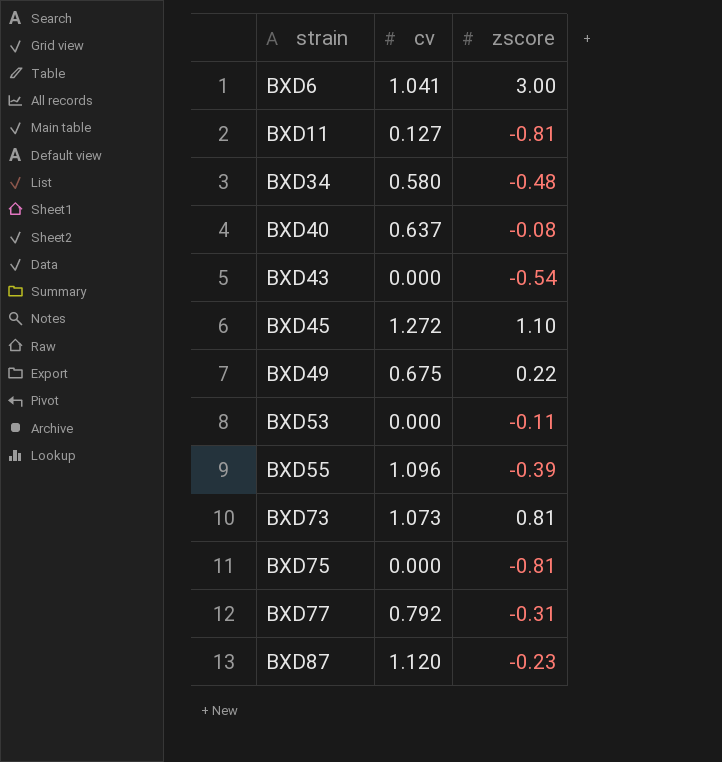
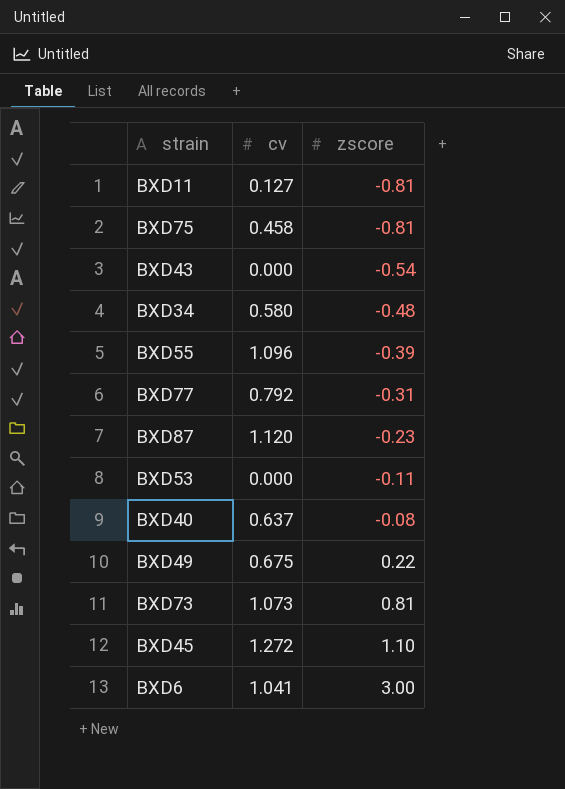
row order: strain ascending -> zscore ascending
BXD75 | cv: 0.000 -> 0.458

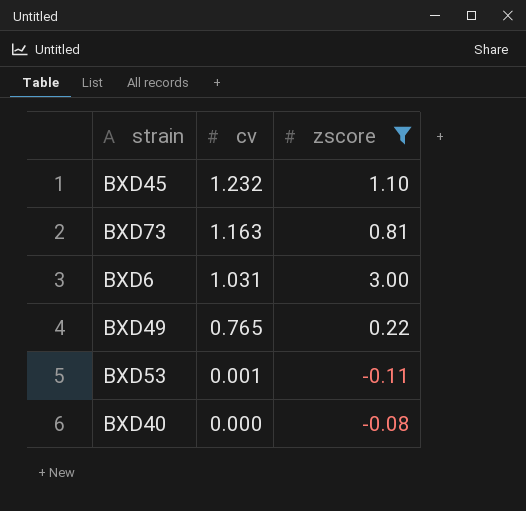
filter: none -> zscore >= -0.11
row order: zscore ascending -> cv descending
BXD45 | cv: 1.272 -> 1.232
BXD73 | cv: 1.073 -> 1.163
BXD6 | cv: 1.041 -> 1.031
BXD49 | cv: 0.675 -> 0.765
BXD53 | cv: 0.000 -> 0.001
BXD40 | cv: 0.637 -> 0.000

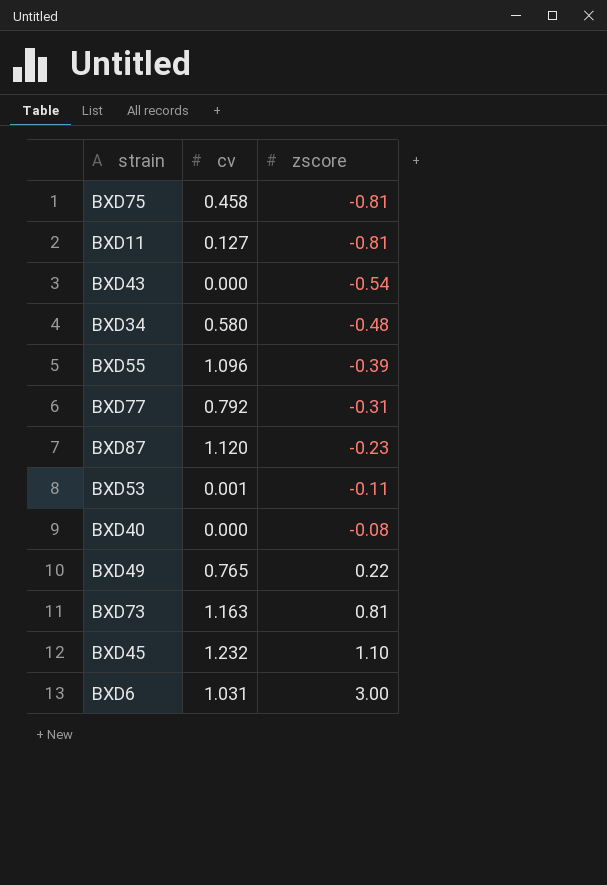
filter: zscore >= -0.11 -> none
row order: cv descending -> zscore ascending

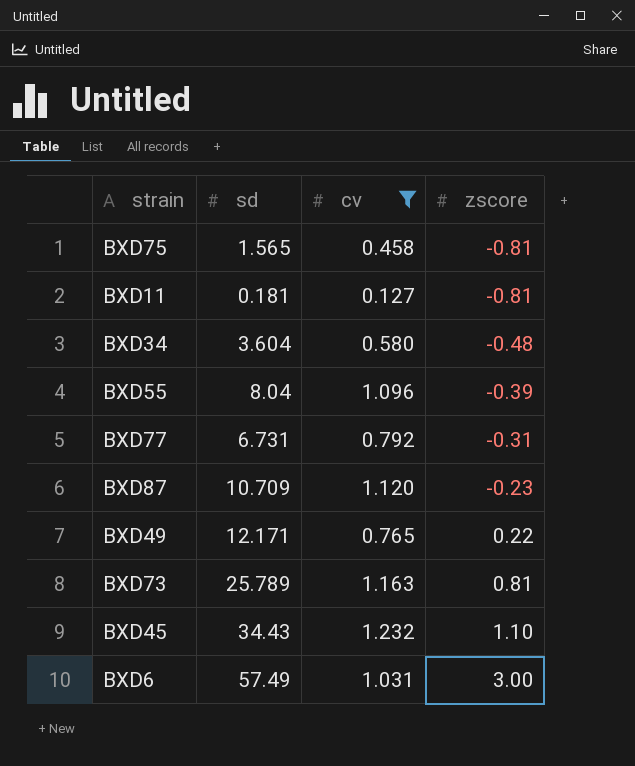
filter: none -> cv >= 0.127
column sd | position: none -> 2

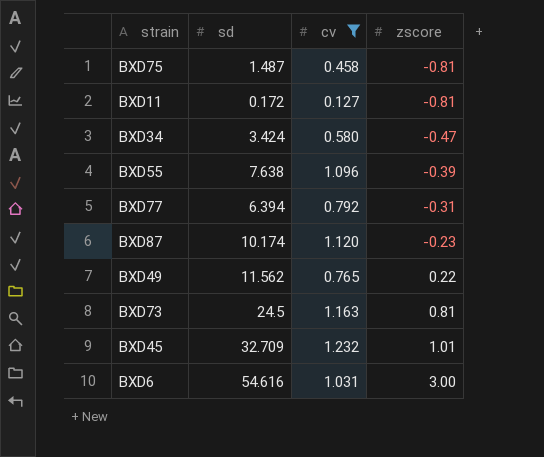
BXD75 | sd: 1.565 -> 1.487
BXD11 | sd: 0.181 -> 0.172
BXD34 | sd: 3.604 -> 3.424
BXD34 | zscore: -0.48 -> -0.47
BXD55 | sd: 8.04 -> 7.638
BXD77 | sd: 6.731 -> 6.394
BXD87 | sd: 10.709 -> 10.174
BXD49 | sd: 12.171 -> 11.562
BXD73 | sd: 25.789 -> 24.5
BXD45 | sd: 34.43 -> 32.709
BXD45 | zscore: 1.10 -> 1.01
BXD6 | sd: 57.49 -> 54.616

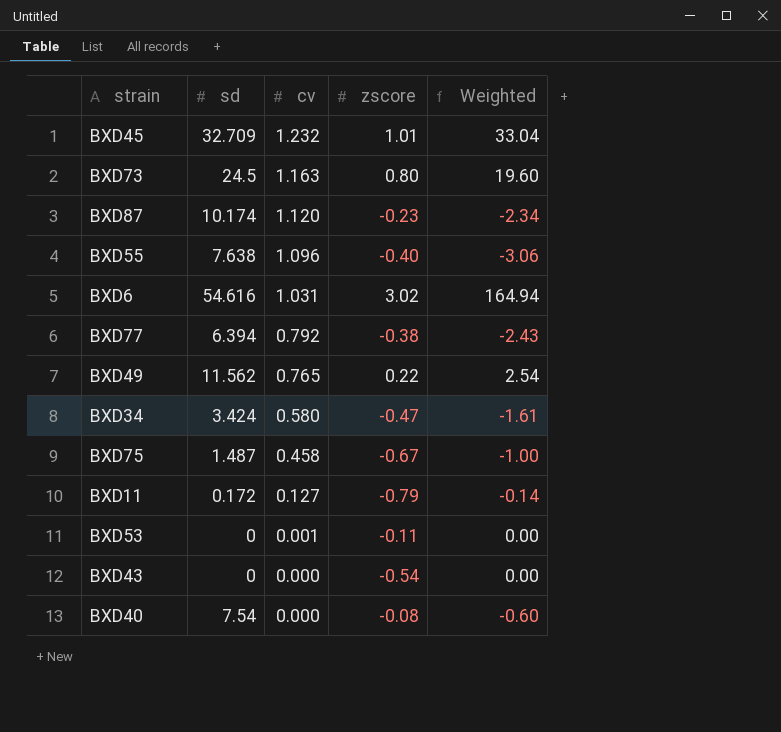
filter: cv >= 0.127 -> none
row order: zscore ascending -> cv descending
column Weighted | formula: none -> [sd] * [zscore]
BXD73 | zscore: 0.81 -> 0.80
BXD55 | zscore: -0.39 -> -0.40
BXD6 | zscore: 3.00 -> 3.02
BXD77 | zscore: -0.31 -> -0.38
BXD75 | zscore: -0.81 -> -0.67
BXD11 | zscore: -0.81 -> -0.79

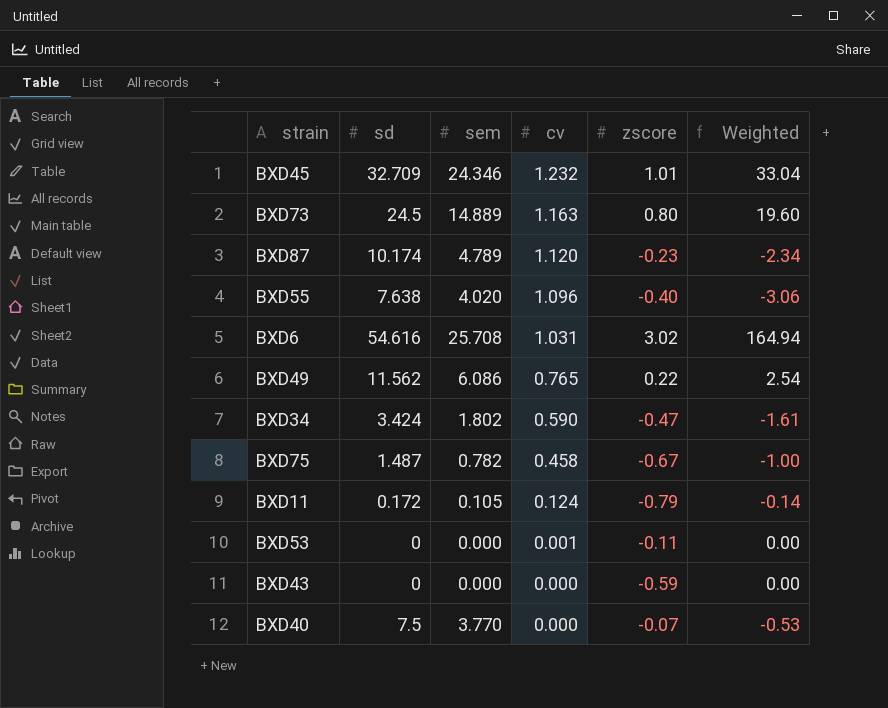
column sem | position: none -> 3
row BXD77: 6.394 | 0.792 | -0.38 | -2.43 -> none
BXD34 | cv: 0.580 -> 0.590
BXD11 | cv: 0.127 -> 0.124
BXD43 | zscore: -0.54 -> -0.59
BXD40 | sd: 7.54 -> 7.5
BXD40 | zscore: -0.08 -> -0.07
BXD40 | Weighted: -0.60 -> -0.53

